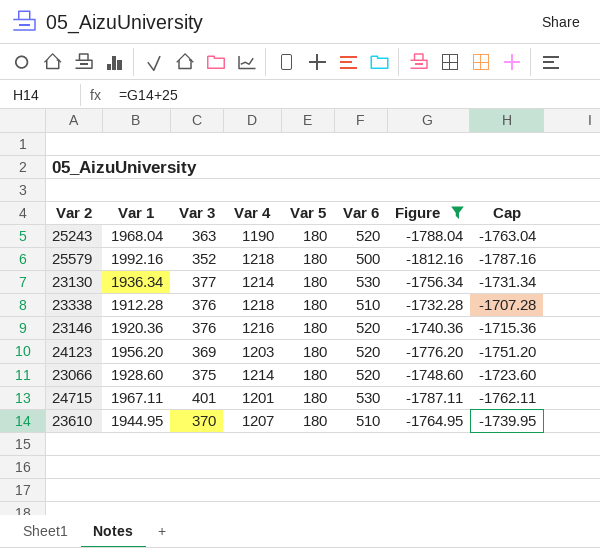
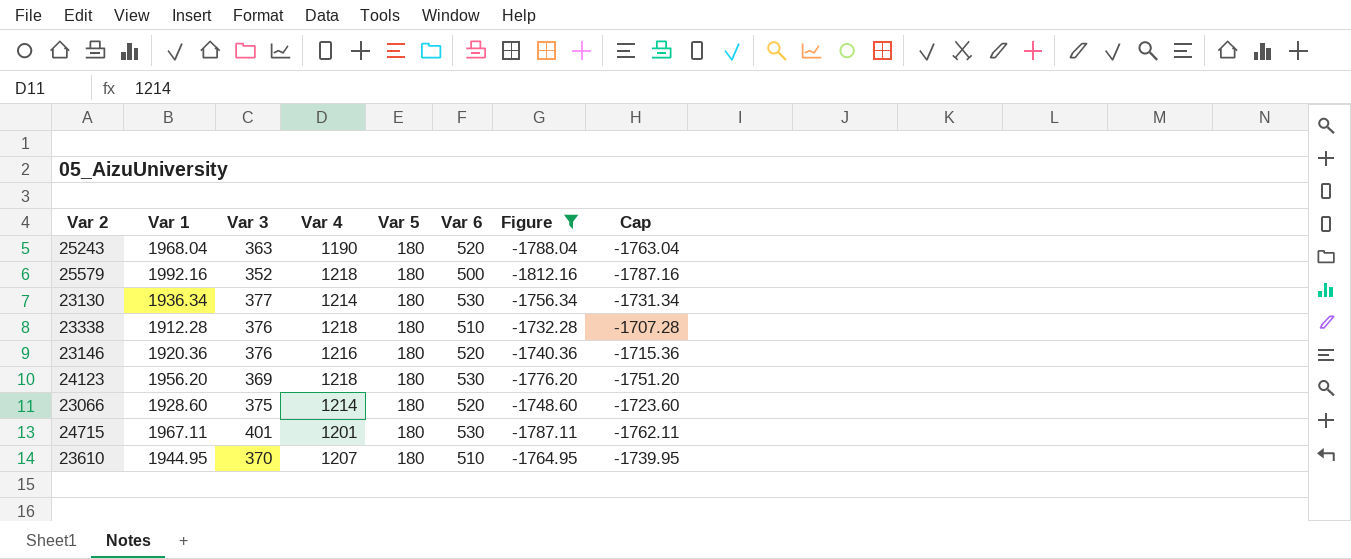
24123 | Var 4: 1203 -> 1218
24123 | Var 6: 520 -> 530

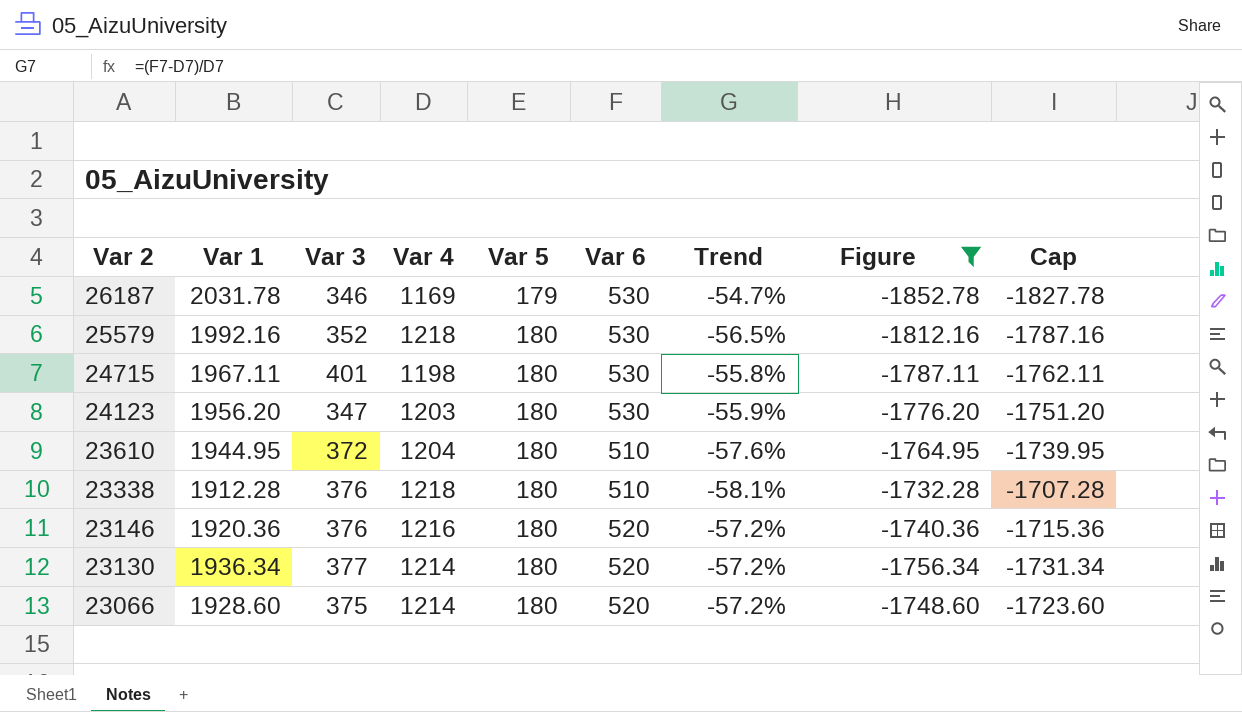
row order: none -> Var 2 descending
column Trend | formula: none -> ([Var 6] - [Var 4]) / [Var 4]
row 25243: 1968.04 | 363 | 1190 | 180 | 520 | -1788.04 | -1763.04 -> none
row 26187: none -> 2031.78 | 346 | 1169 | 179 | 530 | -54.7% | -1852.78 | -1827.78
25579 | Var 6: 500 -> 530
24715 | Var 4: 1201 -> 1198
24123 | Var 3: 369 -> 347
24123 | Var 4: 1218 -> 1203
23610 | Var 3: 370 -> 372
23610 | Var 4: 1207 -> 1204
23130 | Var 6: 530 -> 520

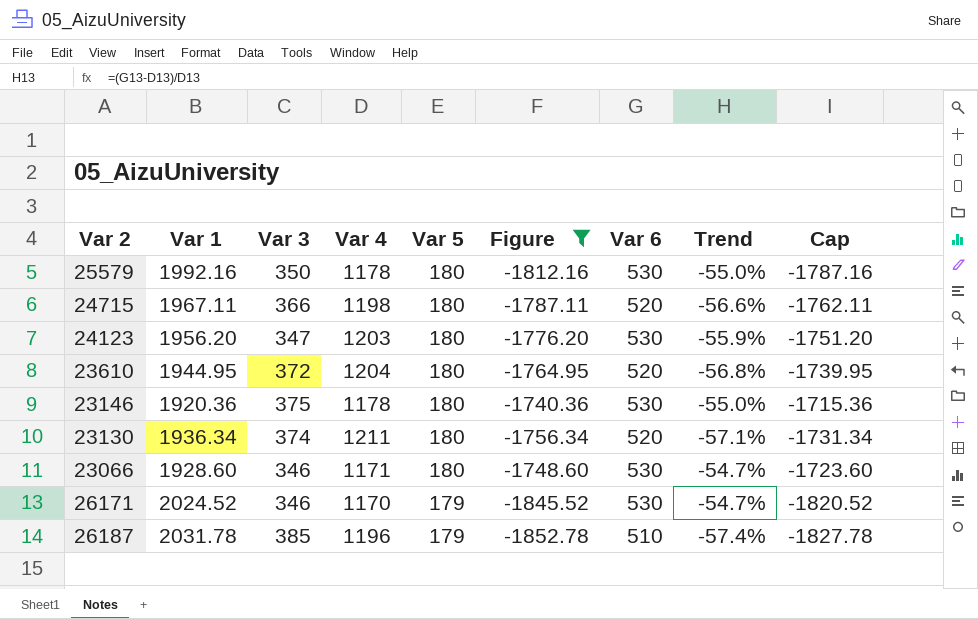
row order: Var 2 descending -> Var 5 descending
column Figure | position: 8 -> 6
row 23338: 1912.28 | 376 | 1218 | 180 | 510 | -58.1% | -1732.28 | -1707.28 -> none
25579 | Var 3: 352 -> 350
25579 | Var 4: 1218 -> 1178
25579 | Trend: -56.5% -> -55.0%
24715 | Var 3: 401 -> 366
24715 | Var 6: 530 -> 520
24715 | Trend: -55.8% -> -56.6%
23610 | Var 6: 510 -> 520
23610 | Trend: -57.6% -> -56.8%
23146 | Var 3: 376 -> 375
23146 | Var 4: 1216 -> 1178
23146 | Var 6: 520 -> 530
23146 | Trend: -57.2% -> -55.0%
23130 | Var 3: 377 -> 374
23130 | Var 4: 1214 -> 1211
23130 | Trend: -57.2% -> -57.1%
23066 | Var 3: 375 -> 346
23066 | Var 4: 1214 -> 1171
23066 | Var 6: 520 -> 530
23066 | Trend: -57.2% -> -54.7%
row 26171: none -> 2024.52 | 346 | 1170 | 179 | -1845.52 | 530 | -54.7% | -1820.52
26187 | Var 3: 346 -> 385
26187 | Var 4: 1169 -> 1196
26187 | Var 6: 530 -> 510
26187 | Trend: -54.7% -> -57.4%

